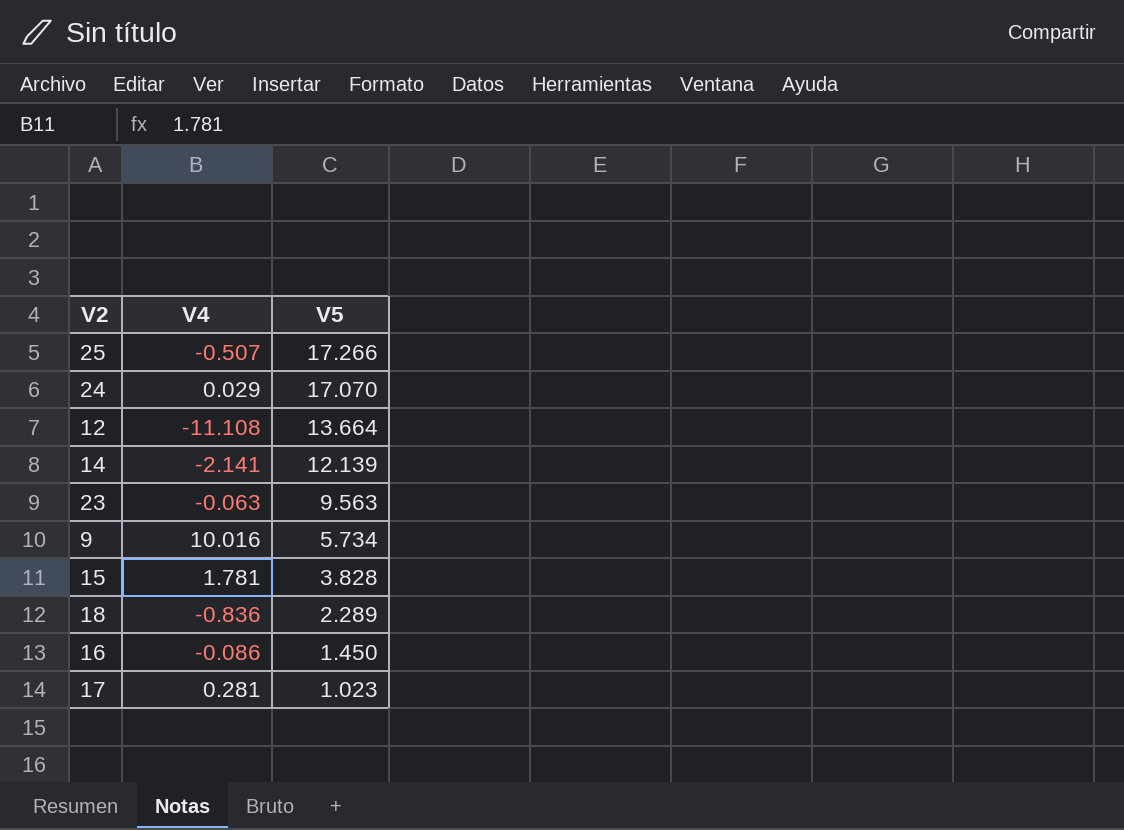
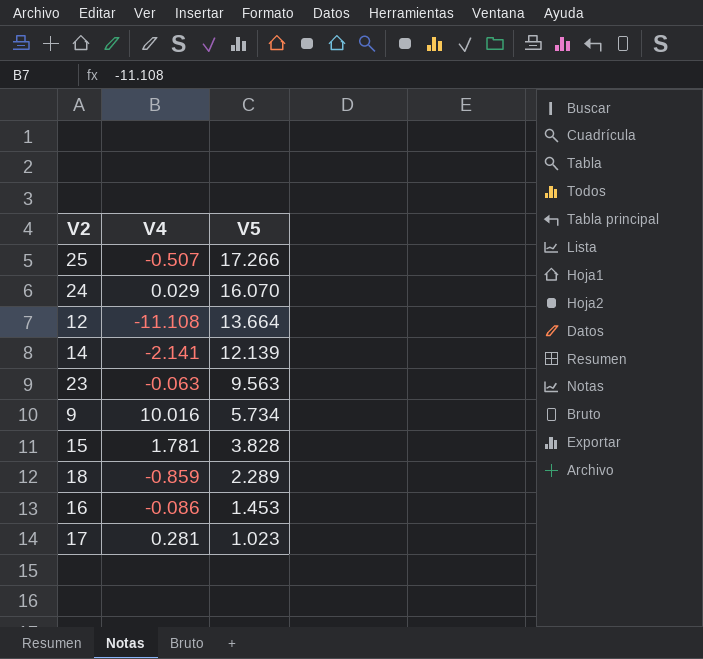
24 | V5: 17.070 -> 16.070
18 | V4: -0.836 -> -0.859
16 | V5: 1.450 -> 1.453

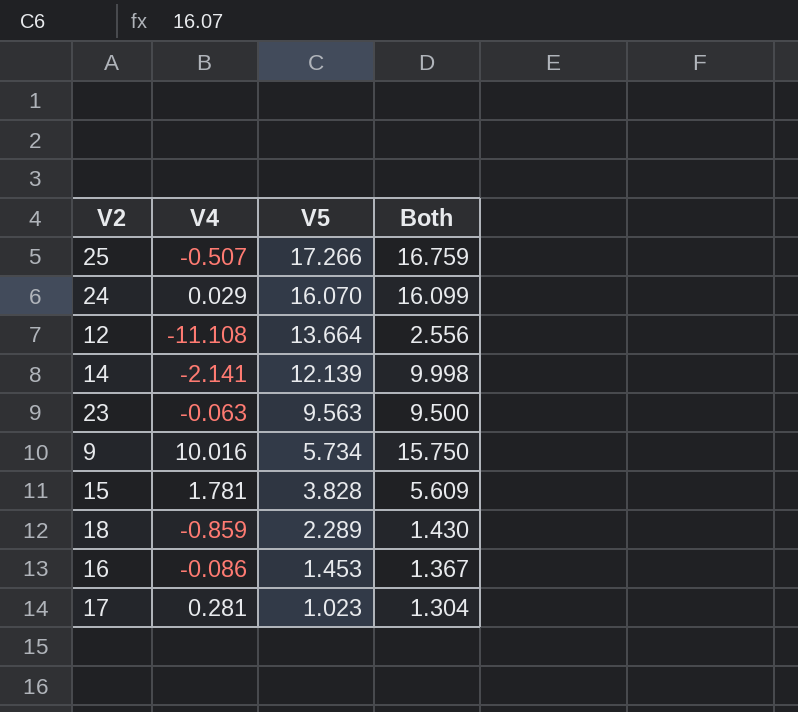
column Both | formula: none -> [V4] + [V5]

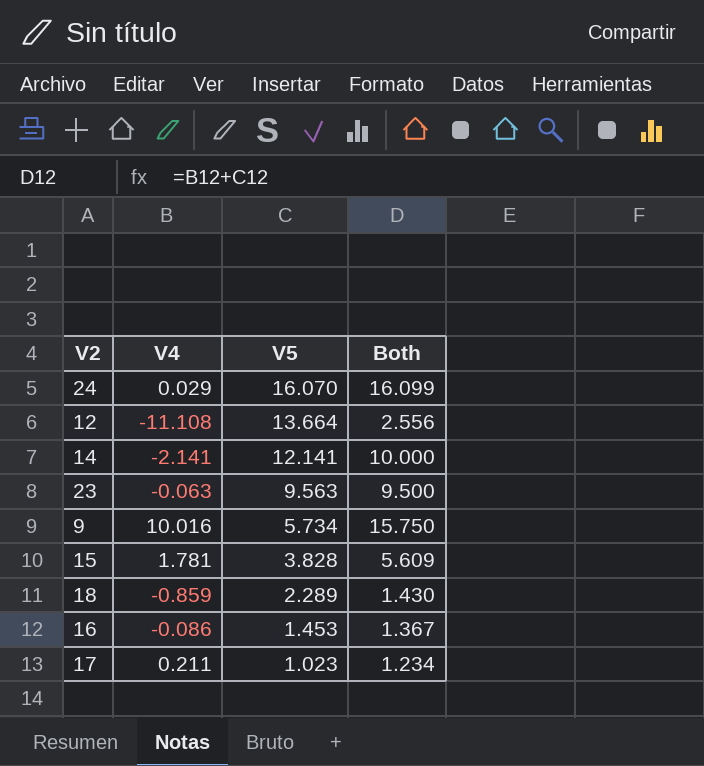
row 25: -0.507 | 17.266 | 16.759 -> none
14 | V5: 12.139 -> 12.141
14 | Both: 9.998 -> 10.000
17 | V4: 0.281 -> 0.211
17 | Both: 1.304 -> 1.234

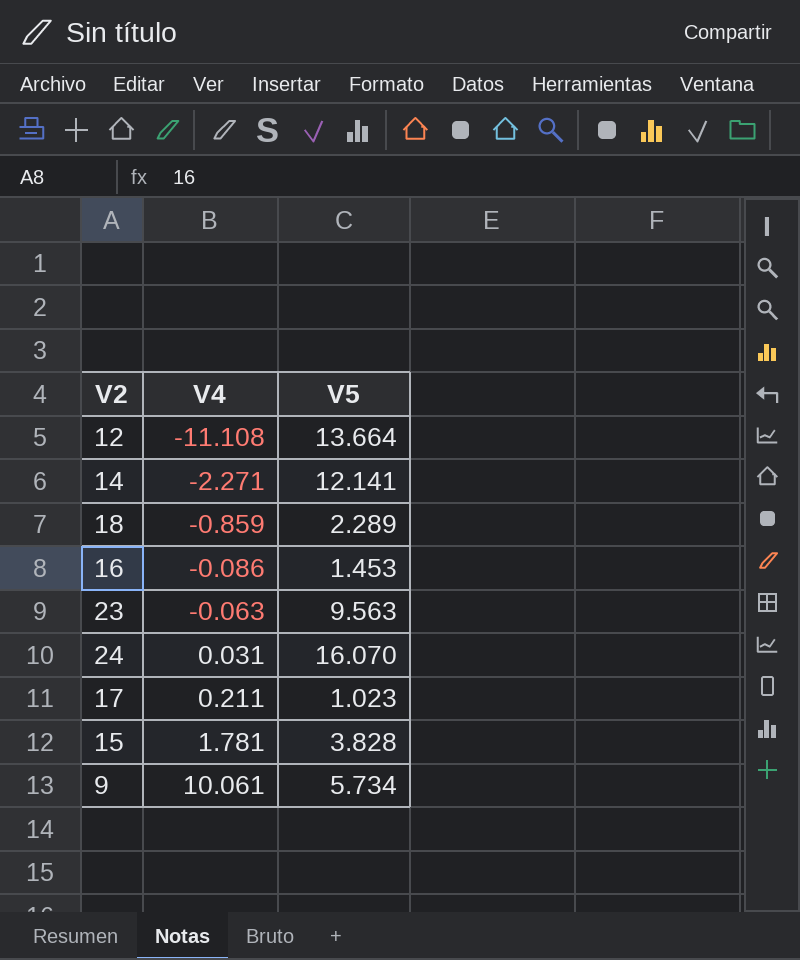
row order: V5 descending -> V4 ascending
column Both | formula: [V4] + [V5] -> none
14 | V4: -2.141 -> -2.271
24 | V4: 0.029 -> 0.031
9 | V4: 10.016 -> 10.061

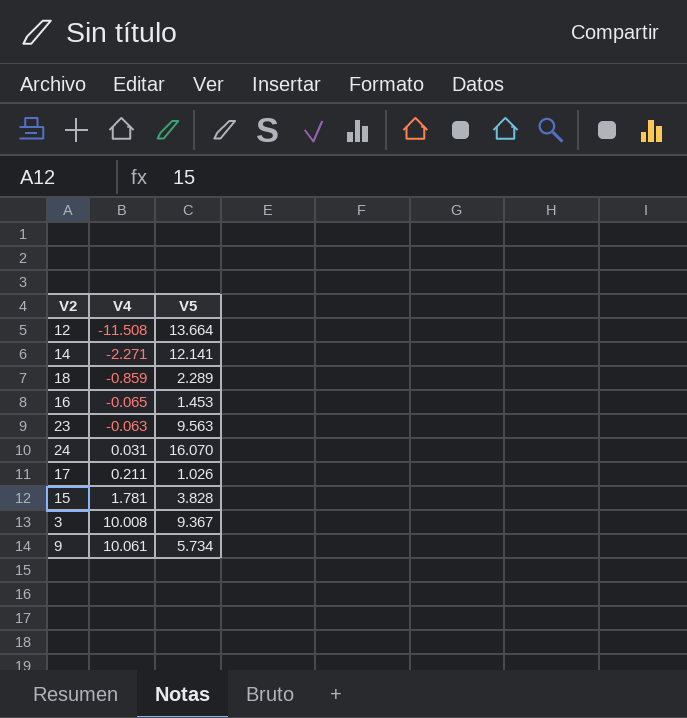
12 | V4: -11.108 -> -11.508
16 | V4: -0.086 -> -0.065
17 | V5: 1.023 -> 1.026
row 3: none -> 10.008 | 9.367

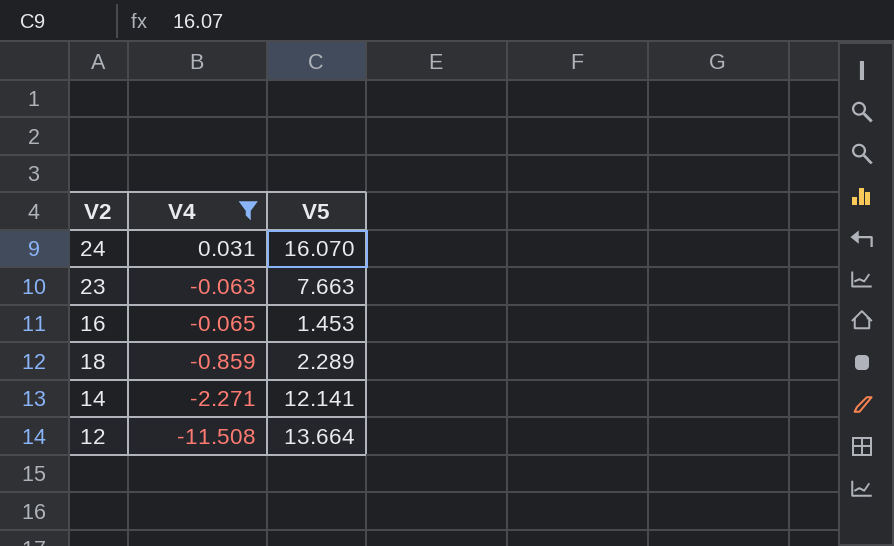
filter: none -> V4 <= 0.031
row order: V4 ascending -> V4 descending
23 | V5: 9.563 -> 7.663

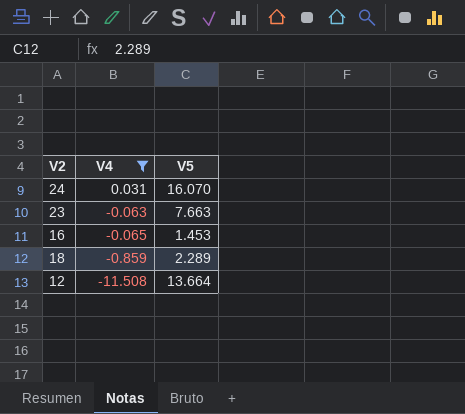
row 14: -2.271 | 12.141 -> none

